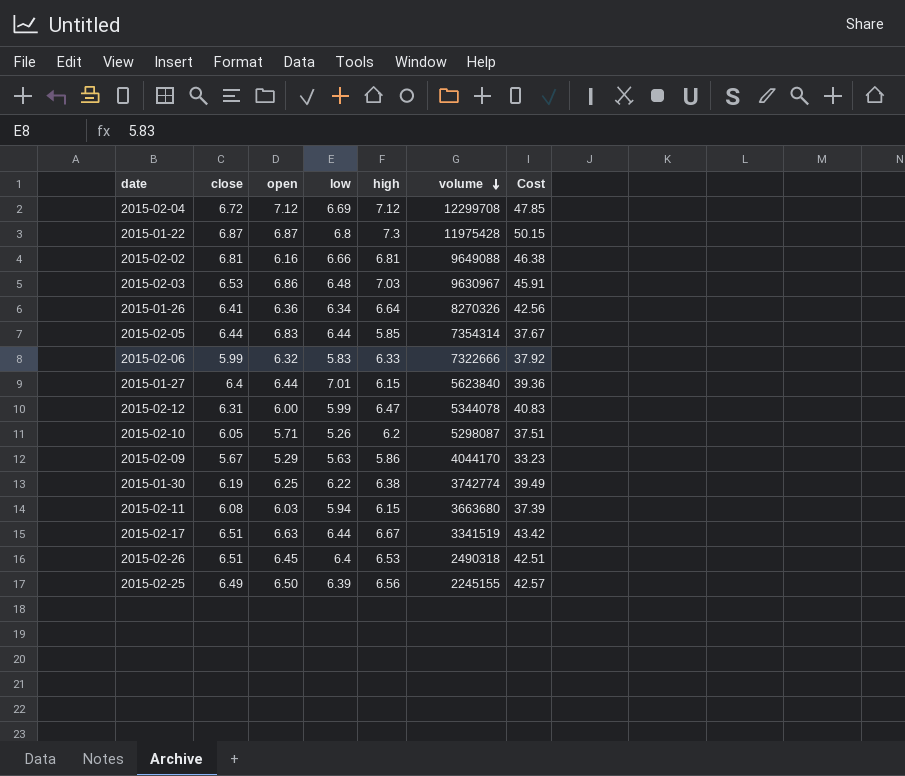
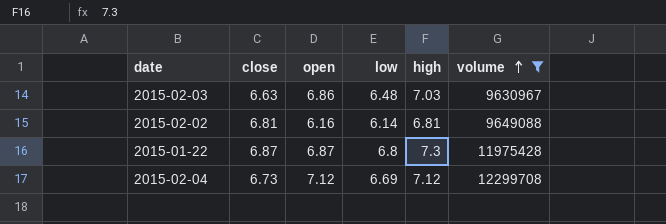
filter: none -> volume >= 9630967
row order: volume descending -> volume ascending
column Cost | formula: [close] * [high] -> none
2015-02-03 | close: 6.53 -> 6.63
2015-02-02 | low: 6.66 -> 6.14
2015-02-04 | close: 6.72 -> 6.73

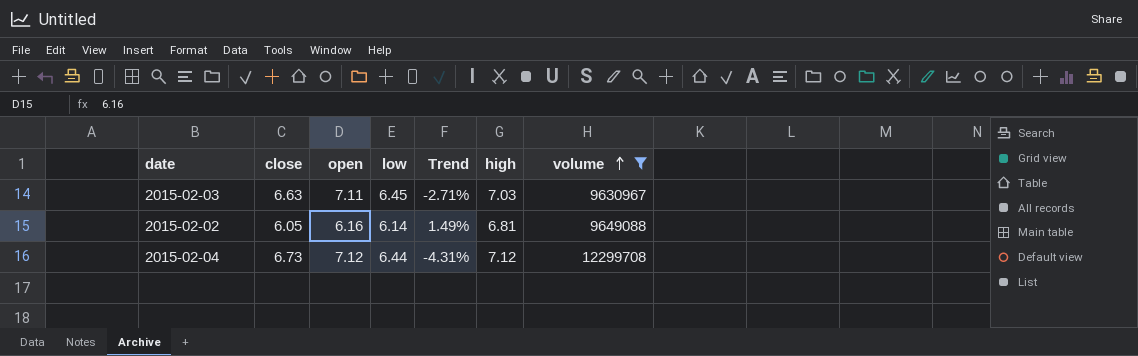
column Trend | formula: none -> ([low] - [close]) / [close]
row 2015-01-22: 6.87 | 6.87 | 6.8 | 7.3 | 11975428 -> none
2015-02-03 | open: 6.86 -> 7.11
2015-02-03 | low: 6.48 -> 6.45
2015-02-02 | close: 6.81 -> 6.05
2015-02-04 | low: 6.69 -> 6.44

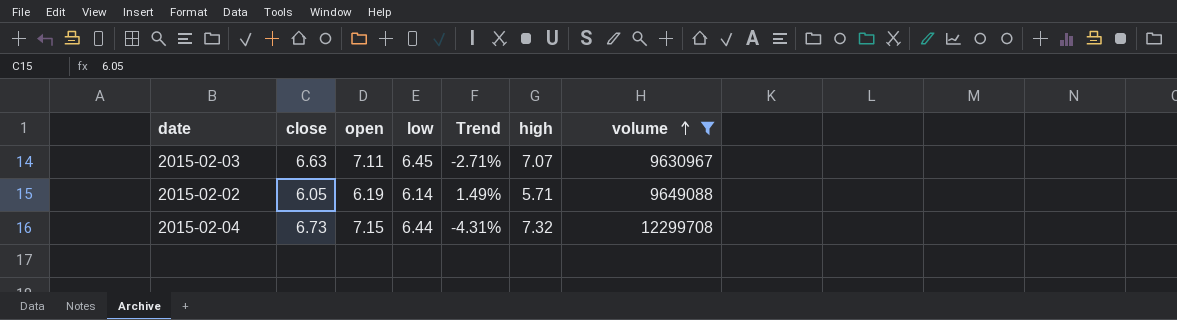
2015-02-03 | high: 7.03 -> 7.07
2015-02-02 | open: 6.16 -> 6.19
2015-02-02 | high: 6.81 -> 5.71
2015-02-04 | open: 7.12 -> 7.15
2015-02-04 | high: 7.12 -> 7.32

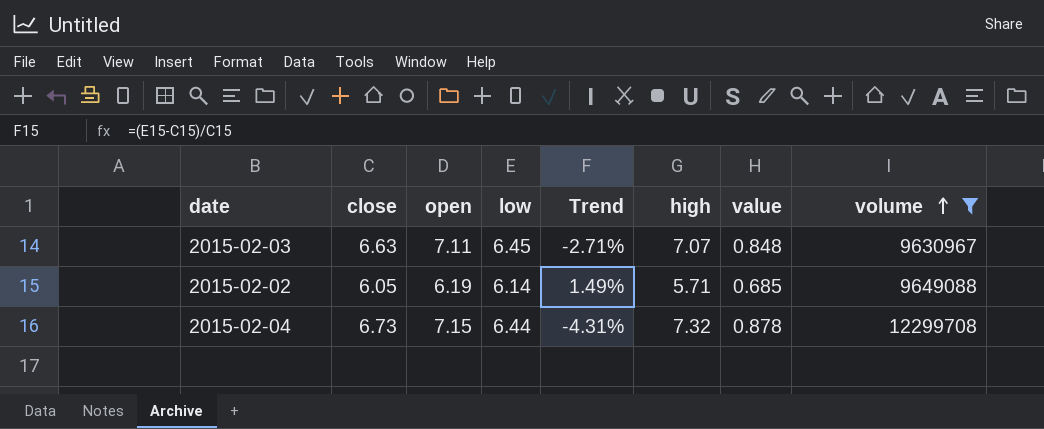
column value | formula: none -> [high] * 0.12

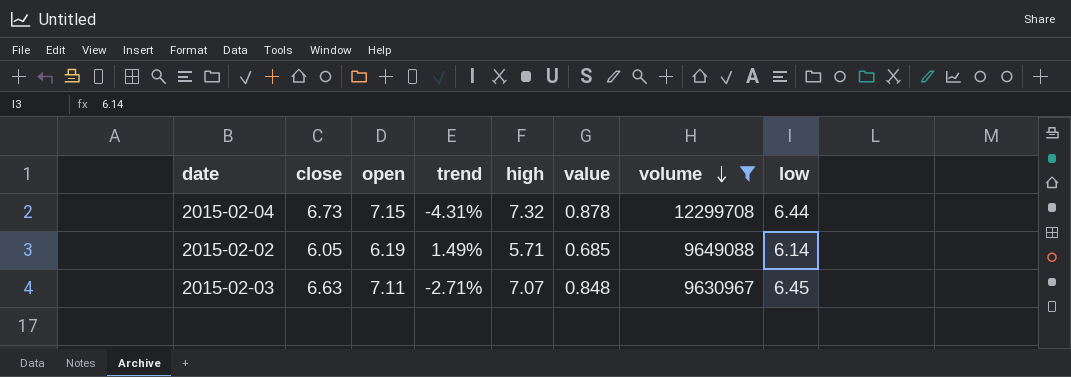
row order: volume ascending -> volume descending
column name: Trend -> trend
column low | position: 4 -> 8

